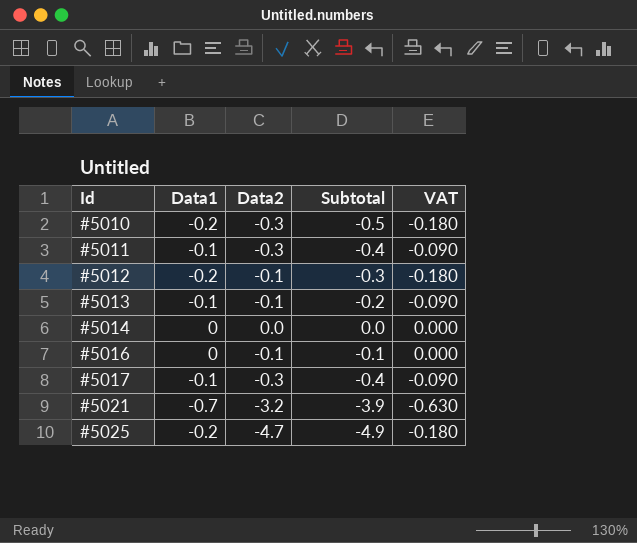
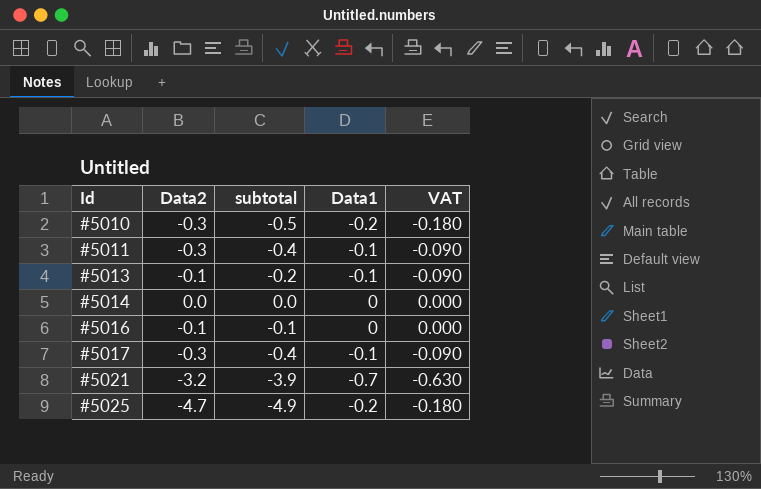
column name: Subtotal -> subtotal
column Data1 | position: 2 -> 4
row #5012: -0.2 | -0.1 | -0.3 | -0.180 -> none

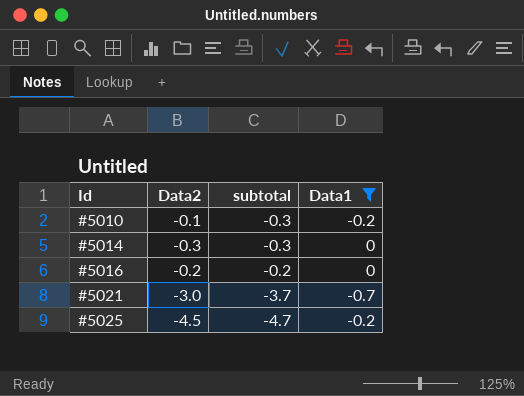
filter: none -> Data1 != -0.1
column VAT | formula: [Data1] * 0.9 -> none
#5010 | Data2: -0.3 -> -0.1
#5010 | subtotal: -0.5 -> -0.3
#5014 | Data2: 0.0 -> -0.3
#5014 | subtotal: 0.0 -> -0.3
#5016 | Data2: -0.1 -> -0.2
#5016 | subtotal: -0.1 -> -0.2
#5021 | Data2: -3.2 -> -3.0
#5021 | subtotal: -3.9 -> -3.7
#5025 | Data2: -4.7 -> -4.5
#5025 | subtotal: -4.9 -> -4.7

